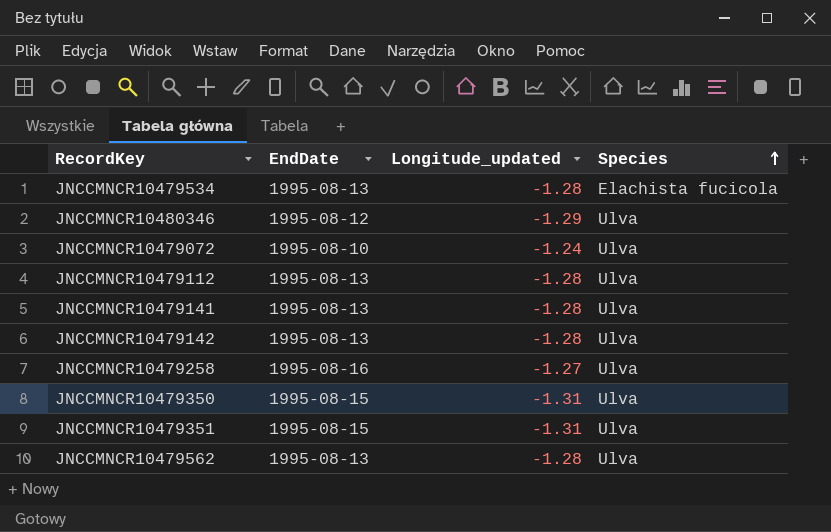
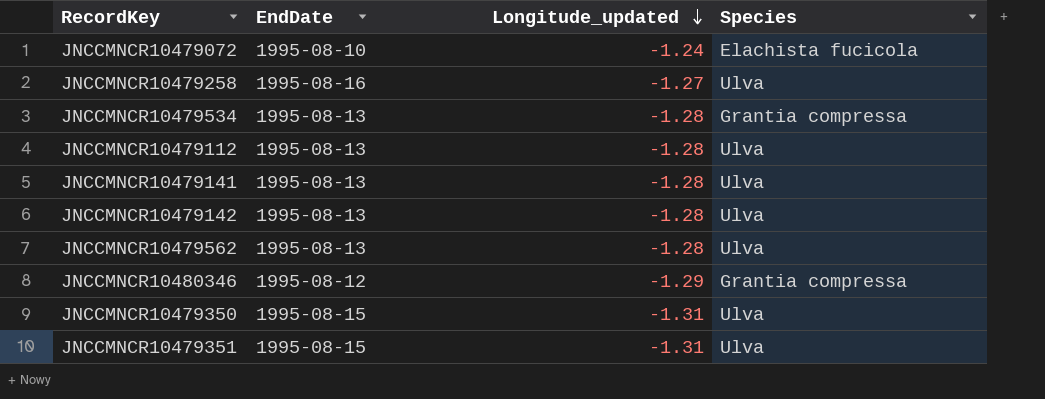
row order: Species ascending -> Longitude_updated descending
JNCCMNCR10479072 | Species: Ulva -> Elachista fucicola
JNCCMNCR10479534 | Species: Elachista fucicola -> Grantia compressa
JNCCMNCR10480346 | Species: Ulva -> Grantia compressa

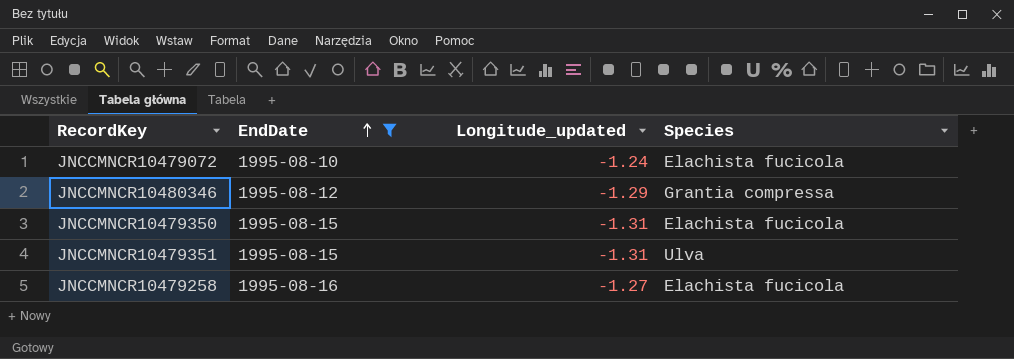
filter: none -> EndDate != 1995-08-13
row order: Longitude_updated descending -> EndDate ascending
JNCCMNCR10479350 | Species: Ulva -> Elachista fucicola
JNCCMNCR10479258 | Species: Ulva -> Elachista fucicola

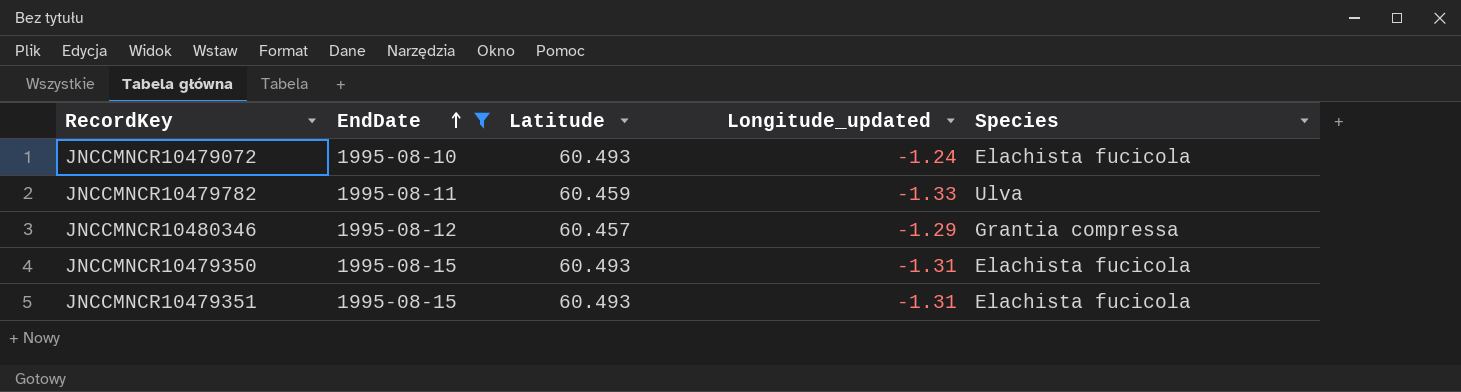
column Latitude | position: none -> 3
row JNCCMNCR10479258: 1995-08-16 | -1.27 | Elachista fucicola -> none
row JNCCMNCR10479782: none -> 1995-08-11 | 60.459 | -1.33 | Ulva
JNCCMNCR10479351 | Species: Ulva -> Elachista fucicola

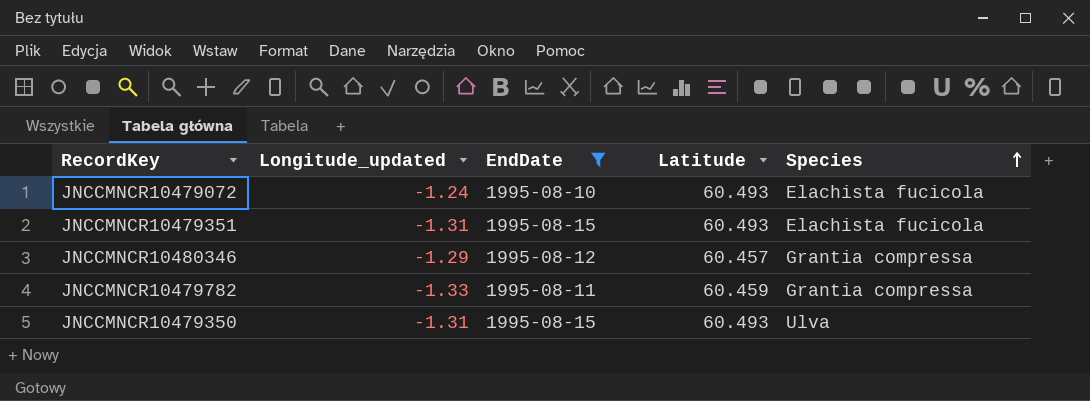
row order: EndDate ascending -> Species ascending
column Longitude_updated | position: 4 -> 2
JNCCMNCR10479782 | Species: Ulva -> Grantia compressa
JNCCMNCR10479350 | Species: Elachista fucicola -> Ulva

